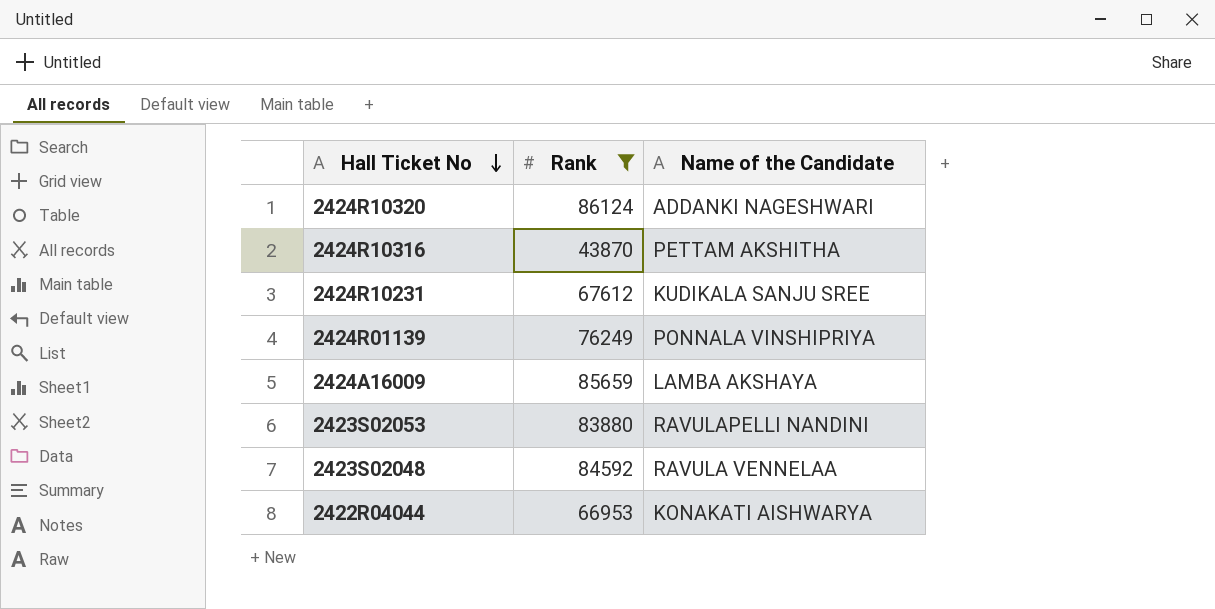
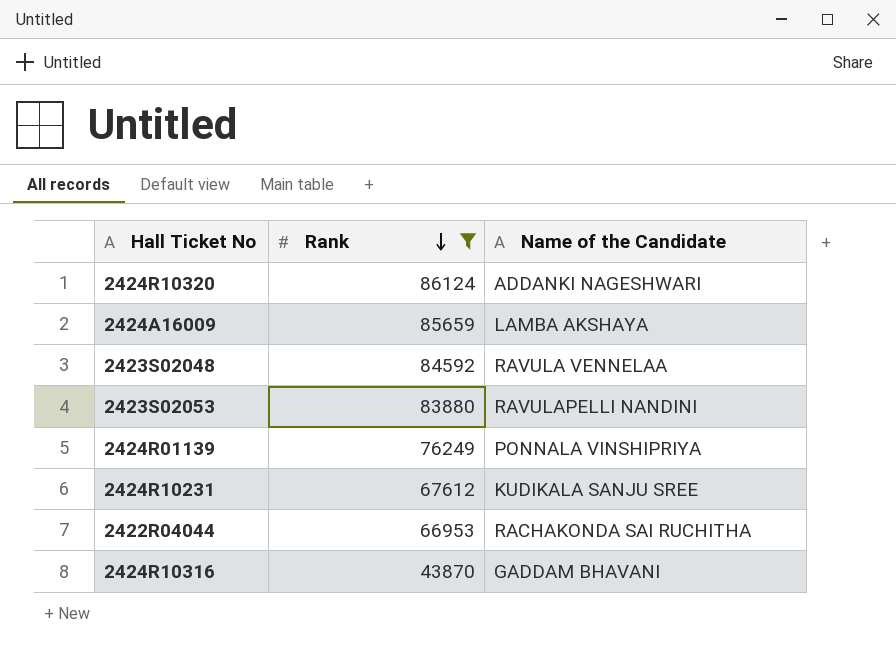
row order: Hall Ticket No descending -> Rank descending
2422R04044 | Name of the Candidate: KONAKATI AISHWARYA -> RACHAKONDA SAI RUCHITHA
2424R10316 | Name of the Candidate: PETTAM AKSHITHA -> GADDAM BHAVANI

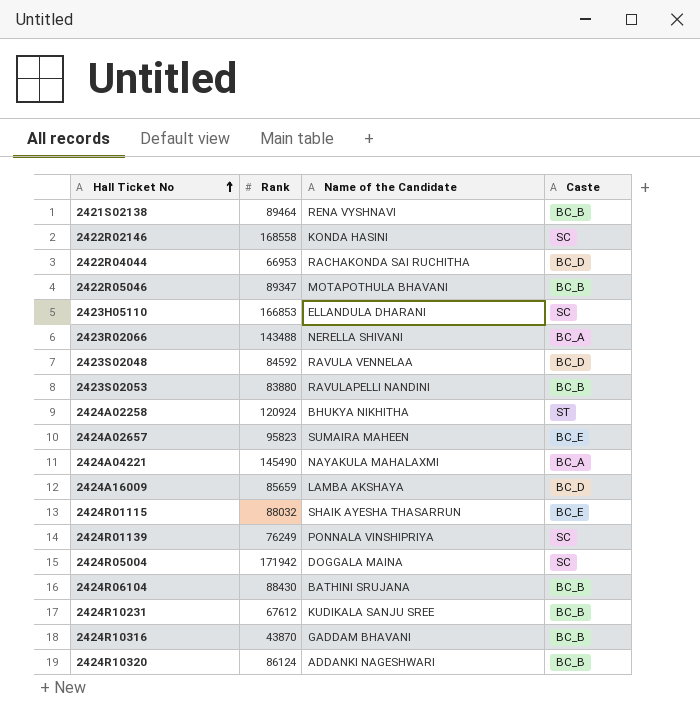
filter: Rank <= 86124 -> none
row order: Rank descending -> Hall Ticket No ascending
column Caste | position: none -> 4

